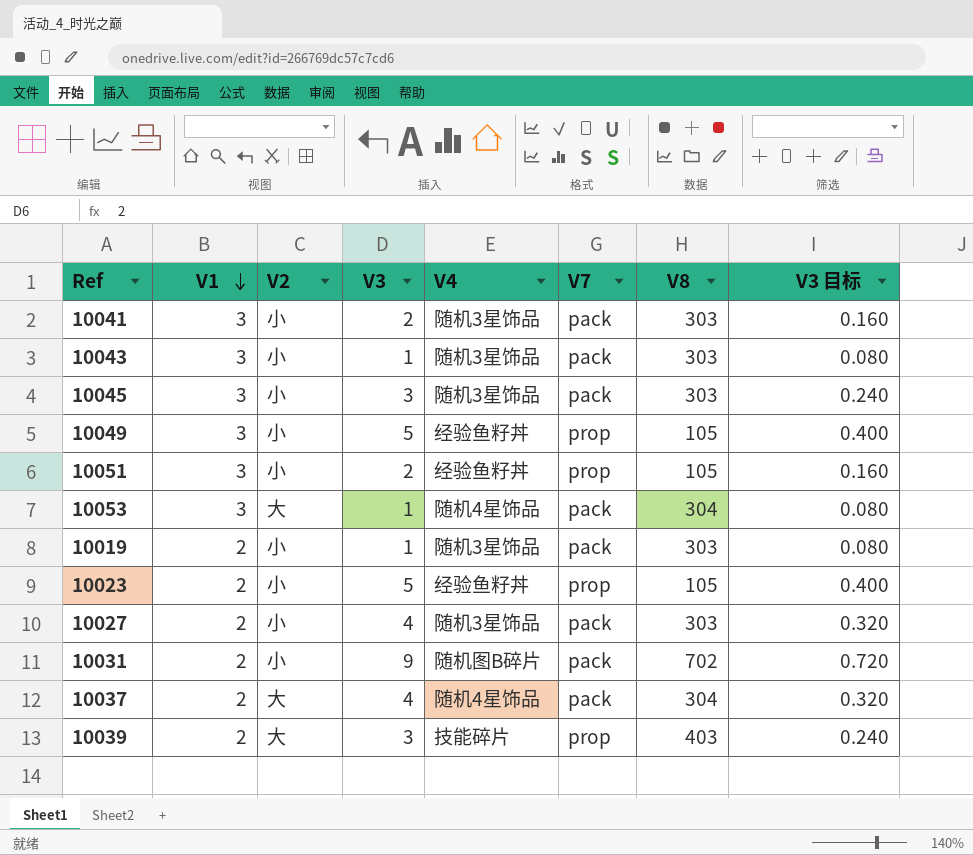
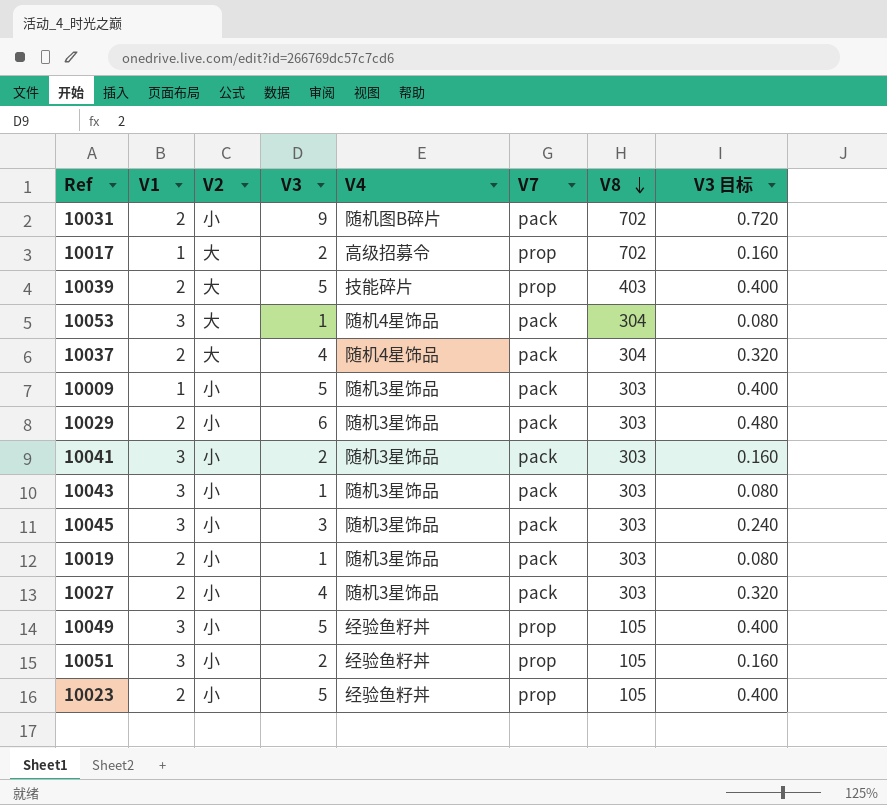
row order: V1 descending -> V8 descending
row 10017: none -> 1 | 大 | 2 | 高级招募令 | prop | 702 | 0.160
10039 | V3: 3 -> 5
10039 | V3 目标: 0.240 -> 0.400
row 10009: none -> 1 | 小 | 5 | 随机3星饰品 | pack | 303 | 0.400
row 10029: none -> 2 | 小 | 6 | 随机3星饰品 | pack | 303 | 0.480

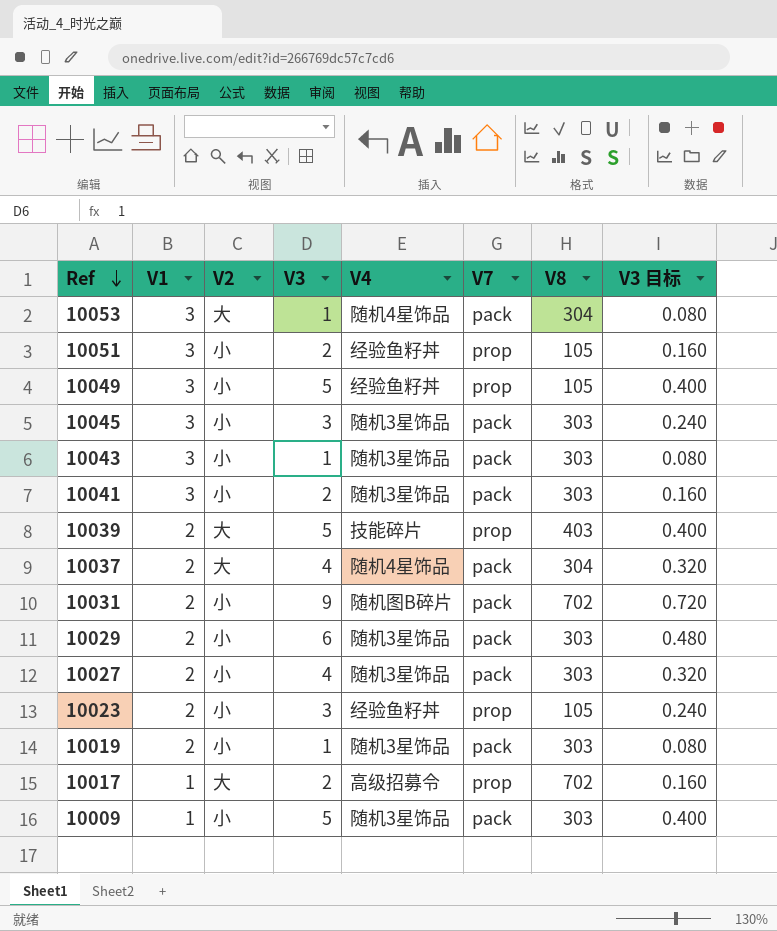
row order: V8 descending -> Ref descending
10023 | V3: 5 -> 3
10023 | V3 目标: 0.400 -> 0.240

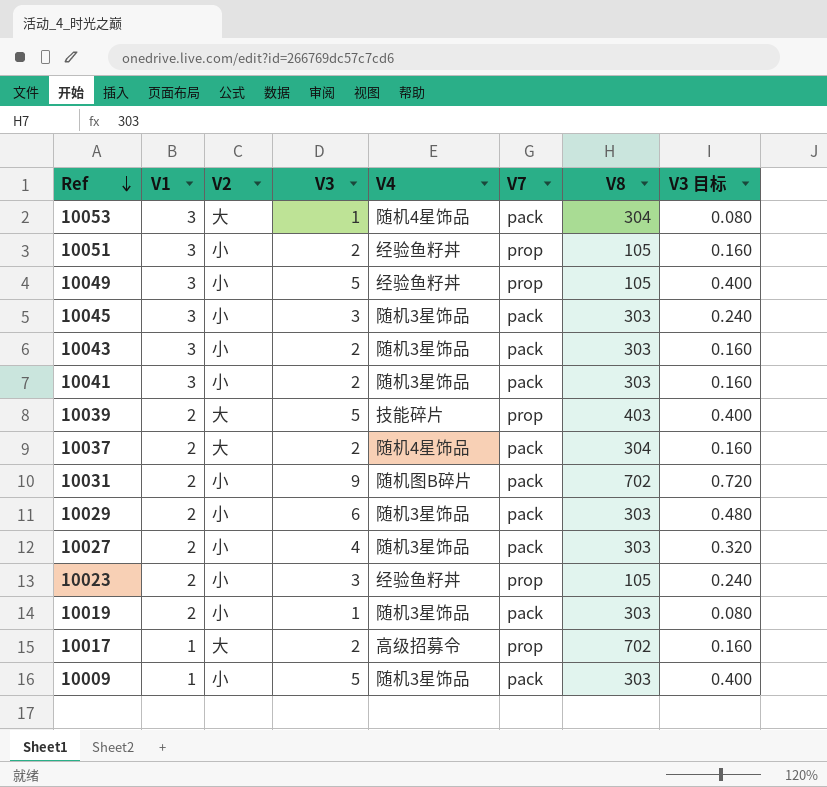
10043 | V3: 1 -> 2
10043 | V3 目标: 0.080 -> 0.160
10037 | V3: 4 -> 2
10037 | V3 目标: 0.320 -> 0.160

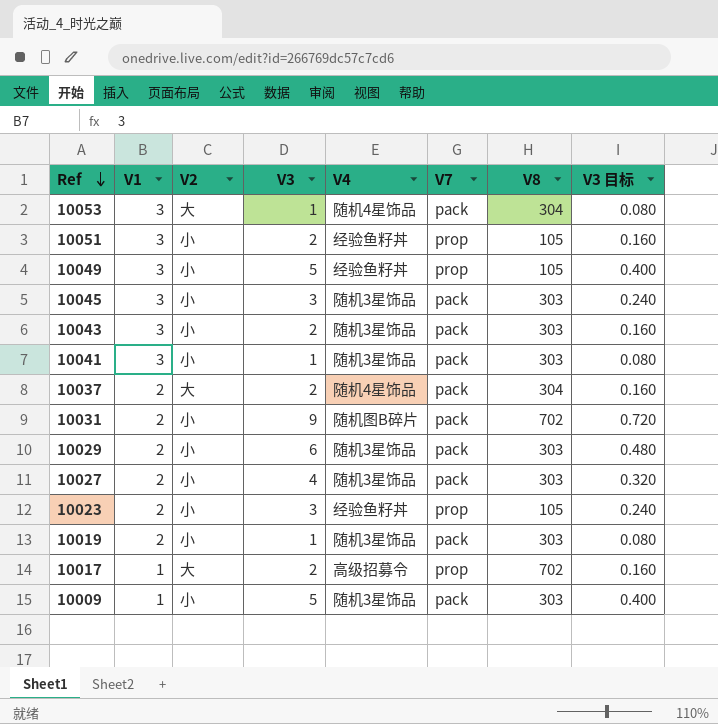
row 10039: 2 | 大 | 5 | 技能碎片 | prop | 403 | 0.400 -> none
10041 | V3: 2 -> 1
10041 | V3 目标: 0.160 -> 0.080

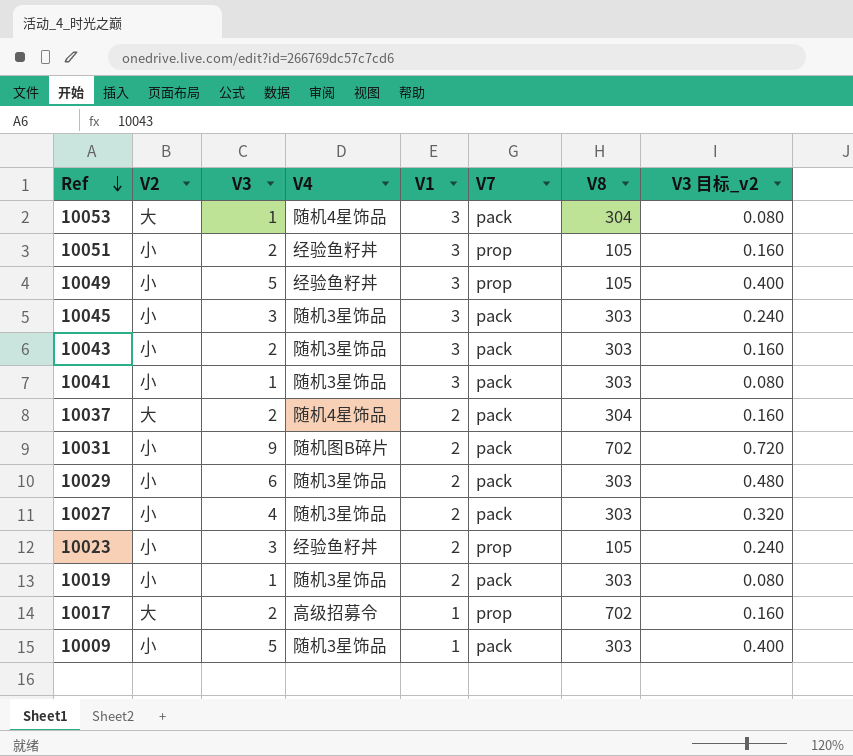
column V1 | position: 2 -> 5
column name: V3 目标 -> V3 目标_v2

